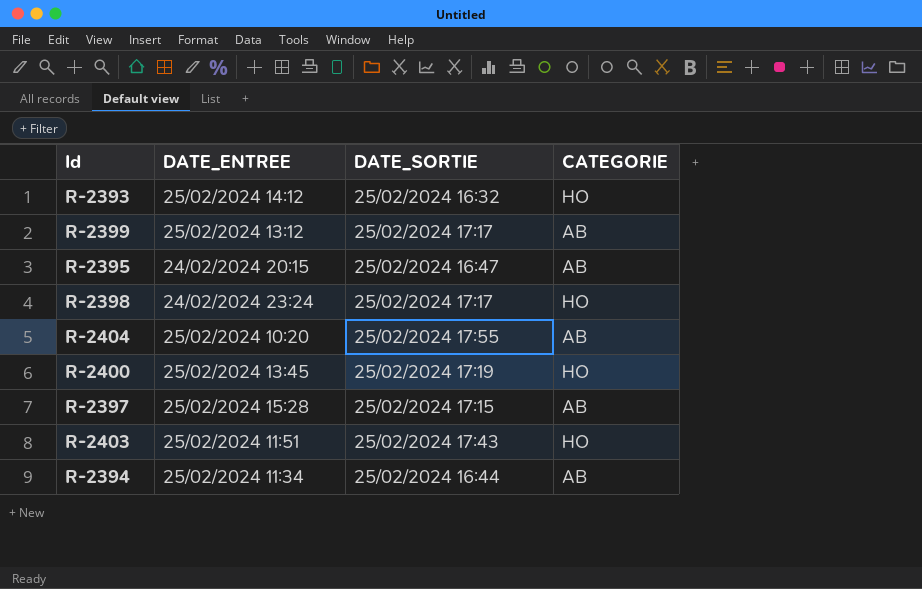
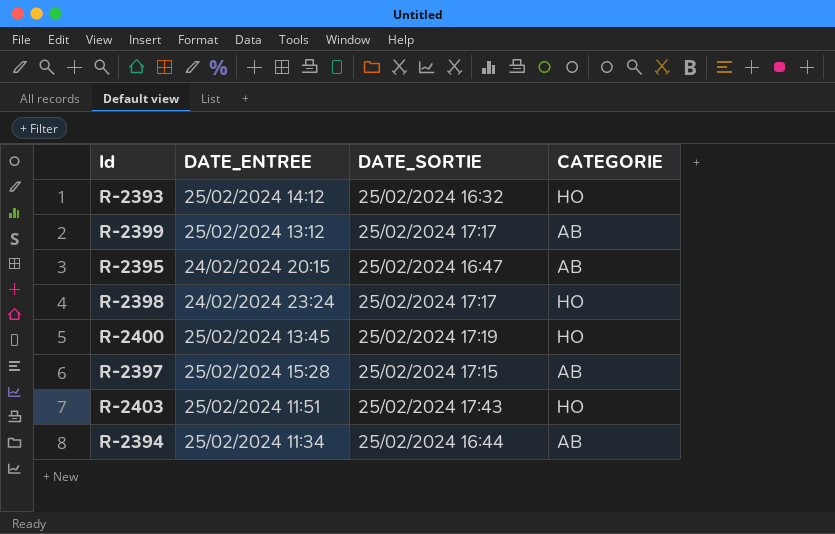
row R-2404: 25/02/2024 10:20 | 25/02/2024 17:55 | AB -> none

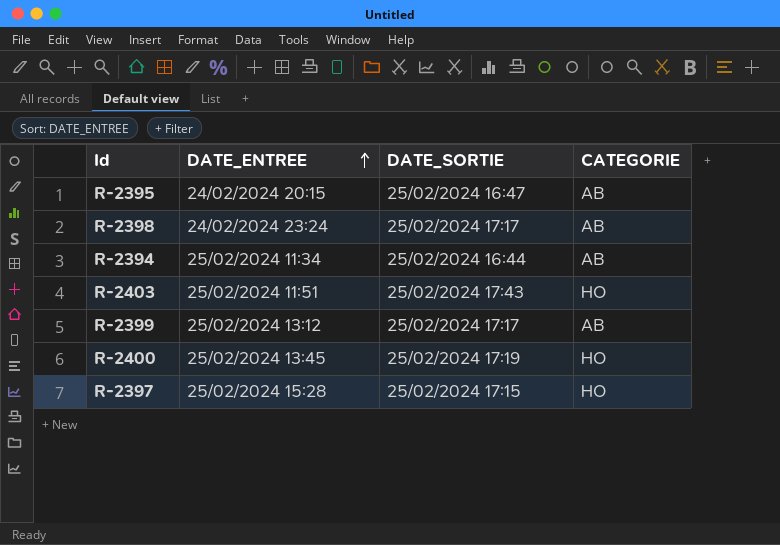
row order: none -> DATE_ENTREE ascending
row R-2393: 25/02/2024 14:12 | 25/02/2024 16:32 | HO -> none
R-2398 | CATEGORIE: HO -> AB
R-2397 | CATEGORIE: AB -> HO

